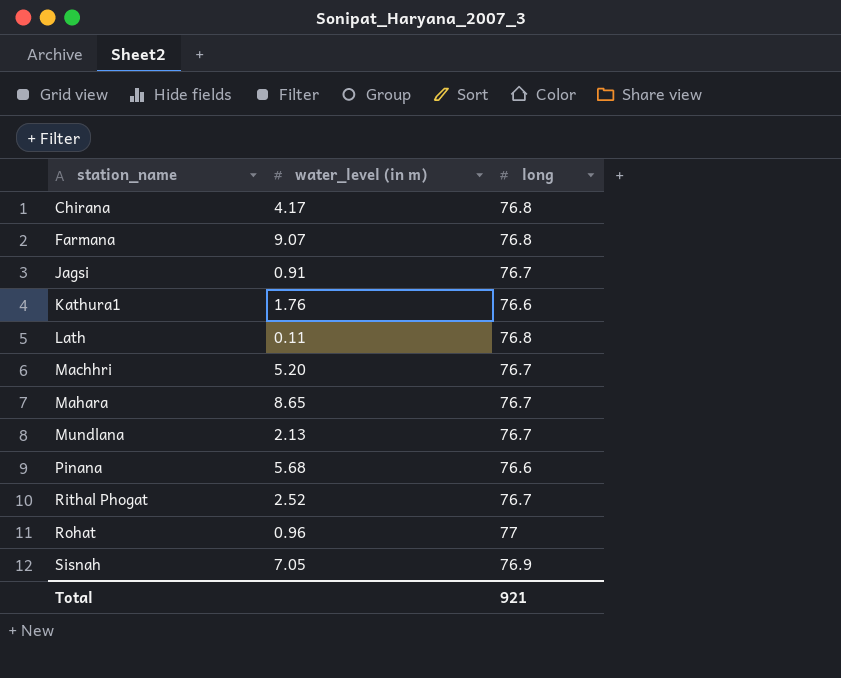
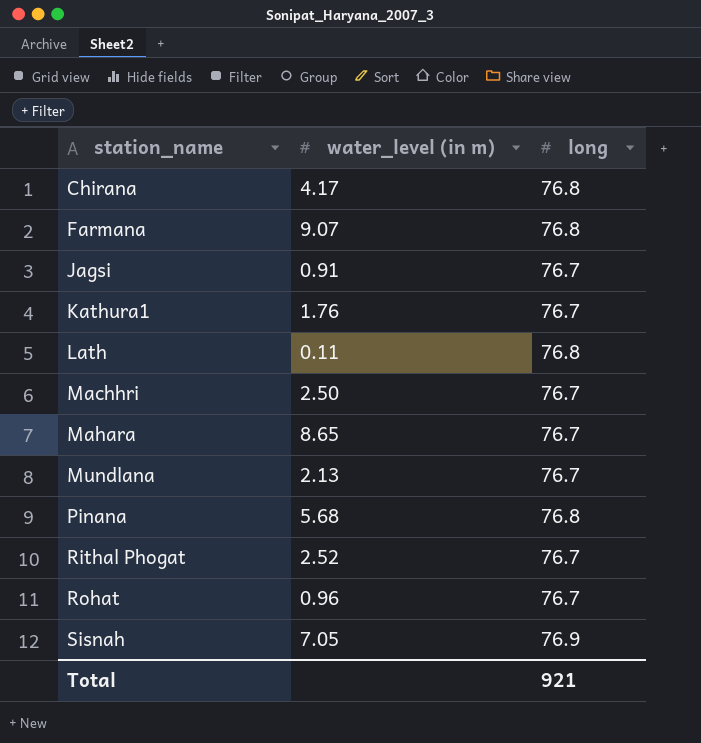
Kathura1 | long: 76.6 -> 76.7
Machhri | water_level (in m): 5.20 -> 2.50
Pinana | long: 76.6 -> 76.8
Rohat | long: 77 -> 76.7

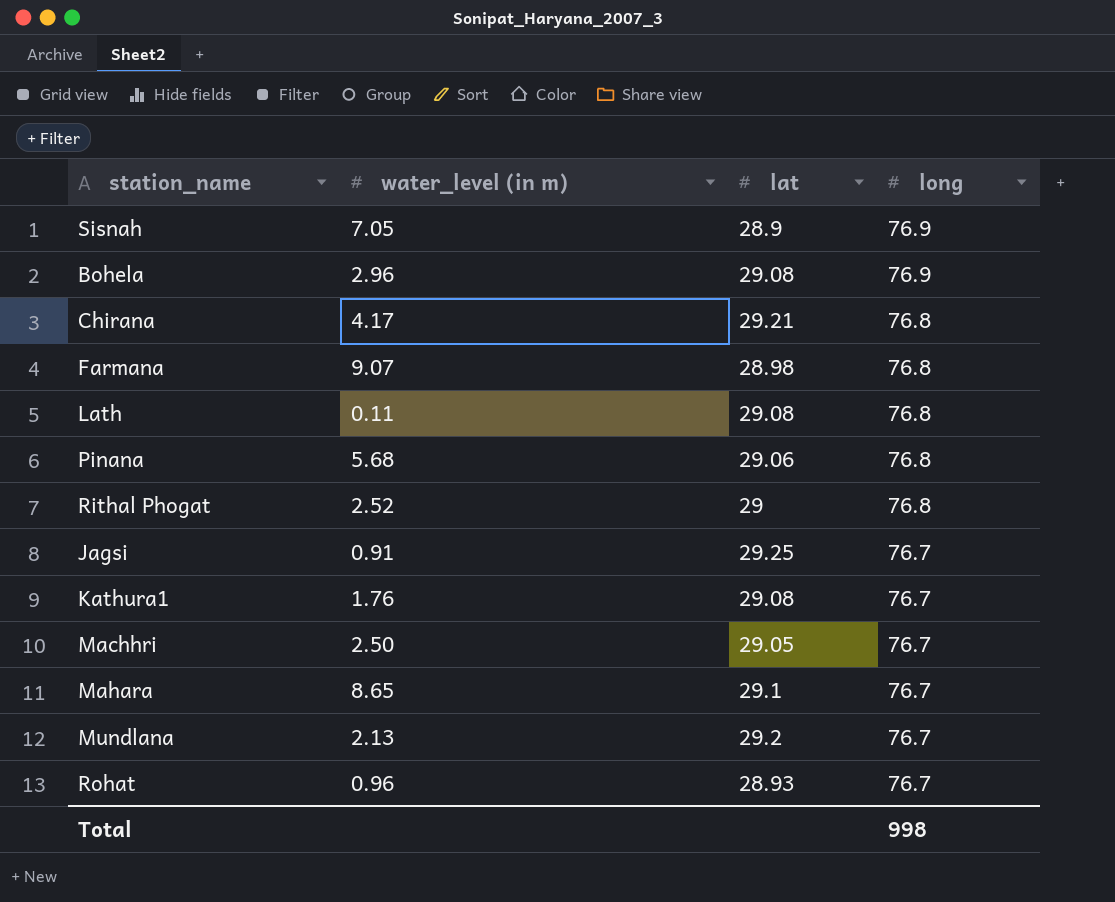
row order: station_name ascending -> long descending
column lat | position: none -> 3
row Bohela: none -> 2.96 | 29.08 | 76.9
Rithal Phogat | long: 76.7 -> 76.8
Total | long: 921 -> 998

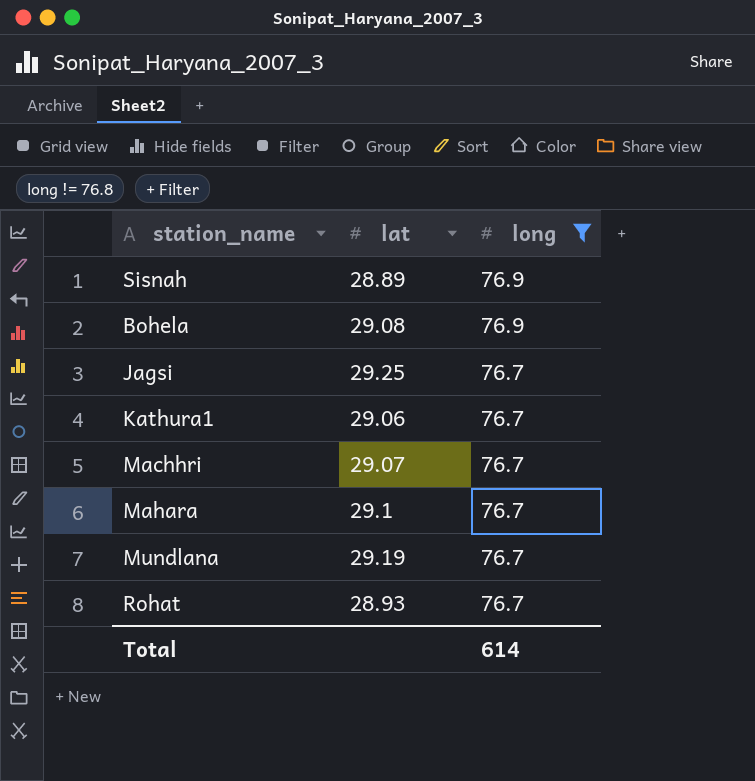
filter: none -> long != 76.8
column water_level (in m) | position: 2 -> none
Sisnah | lat: 28.9 -> 28.89
Kathura1 | lat: 29.08 -> 29.06
Machhri | lat: 29.05 -> 29.07
Mundlana | lat: 29.2 -> 29.19
Total | long: 998 -> 614

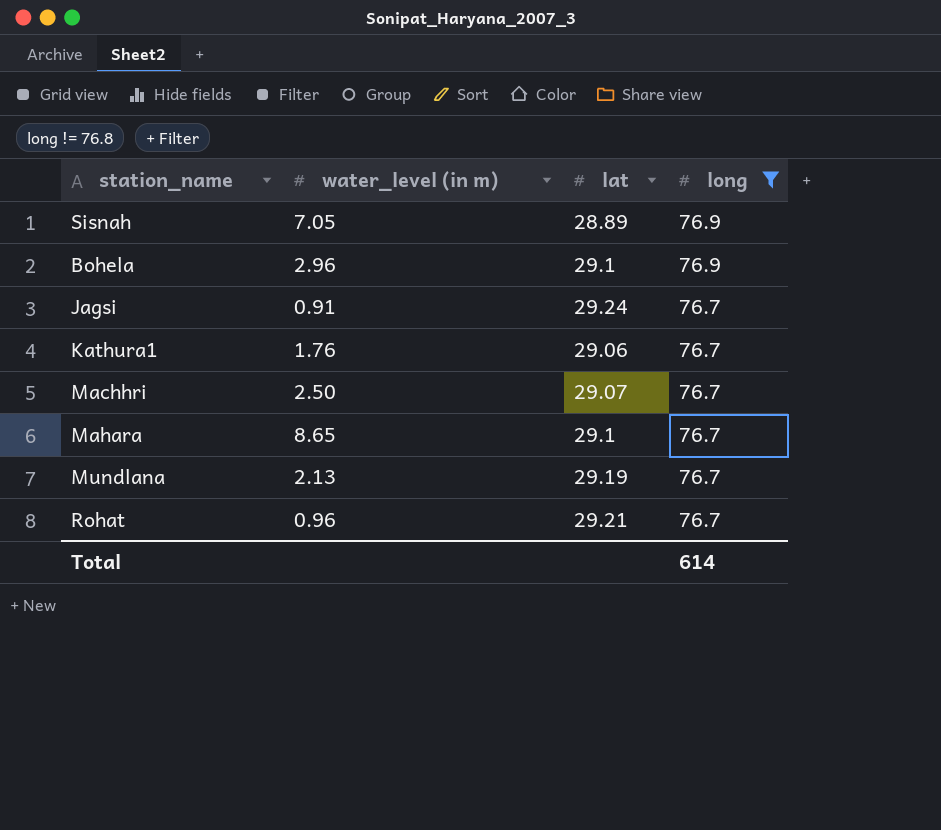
column water_level (in m) | position: none -> 2
Bohela | lat: 29.08 -> 29.1
Jagsi | lat: 29.25 -> 29.24
Rohat | lat: 28.93 -> 29.21

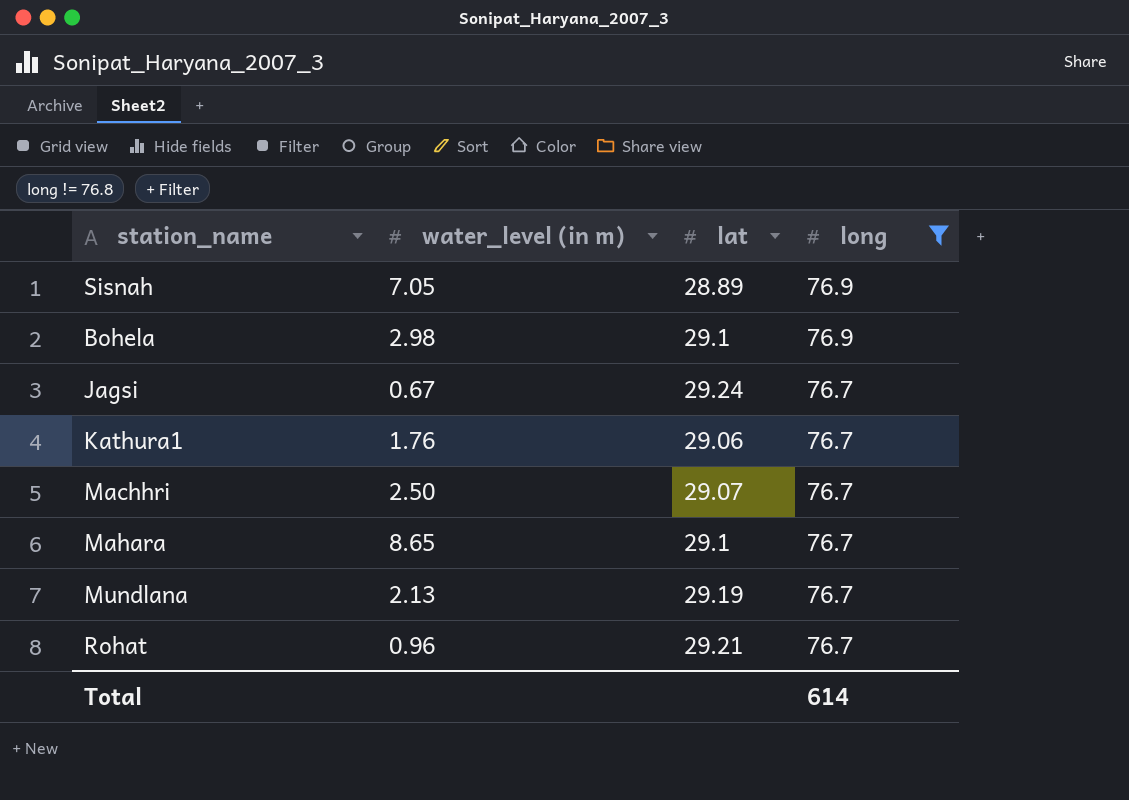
Bohela | water_level (in m): 2.96 -> 2.98
Jagsi | water_level (in m): 0.91 -> 0.67

